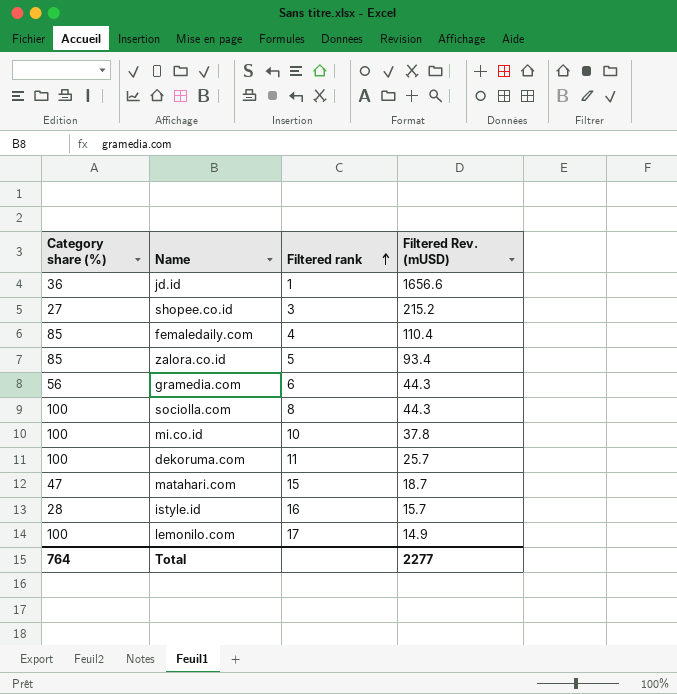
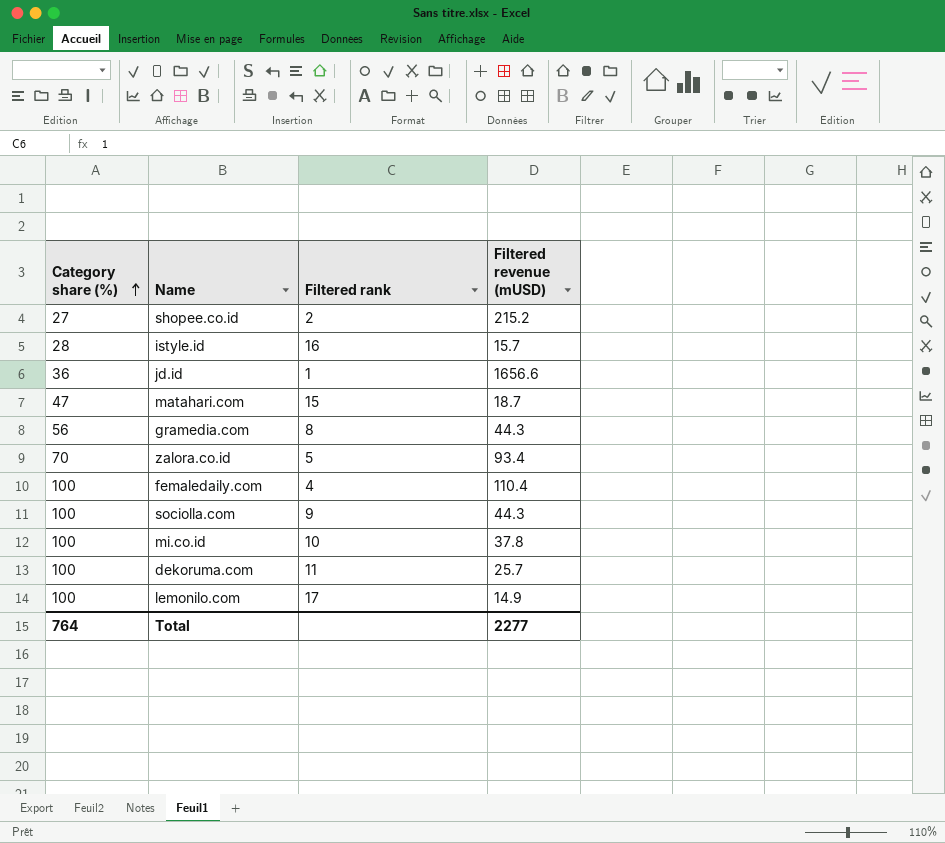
row order: Filtered rank ascending -> Category share (%) ascending
column name: Filtered Rev. (mUSD) -> Filtered revenue (mUSD)
shopee.co.id | Filtered rank: 3 -> 2
gramedia.com | Filtered rank: 6 -> 8
zalora.co.id | Category share (%): 85 -> 70
femaledaily.com | Category share (%): 85 -> 100
sociolla.com | Filtered rank: 8 -> 9

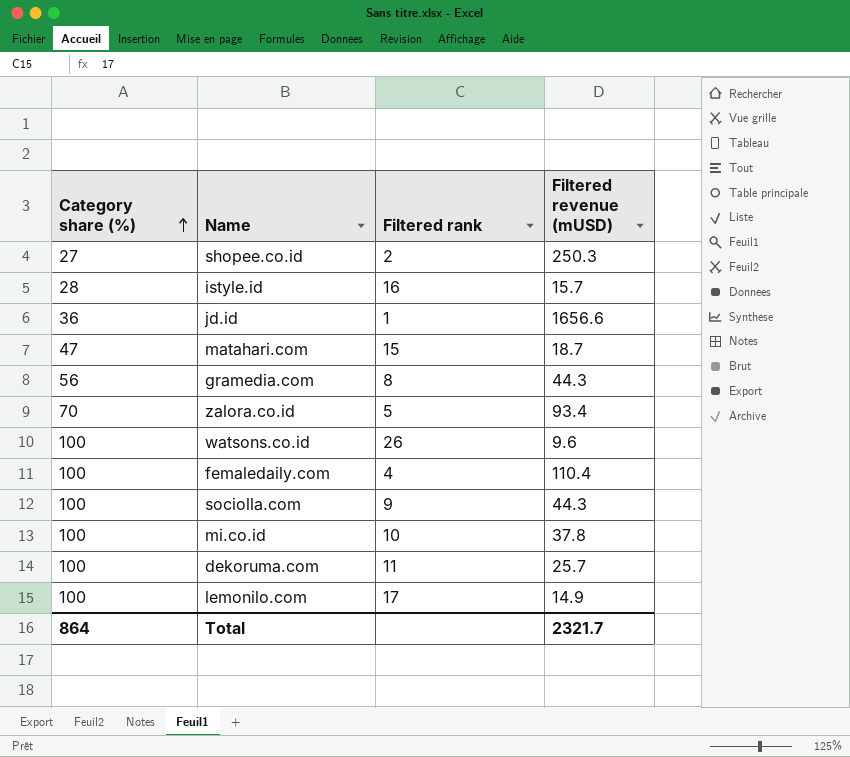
shopee.co.id | Filtered revenue (mUSD): 215.2 -> 250.3
row watsons.co.id: none -> 100 | 26 | 9.6
Total | Category share (%): 764 -> 864
Total | Filtered revenue (mUSD): 2277 -> 2321.7

